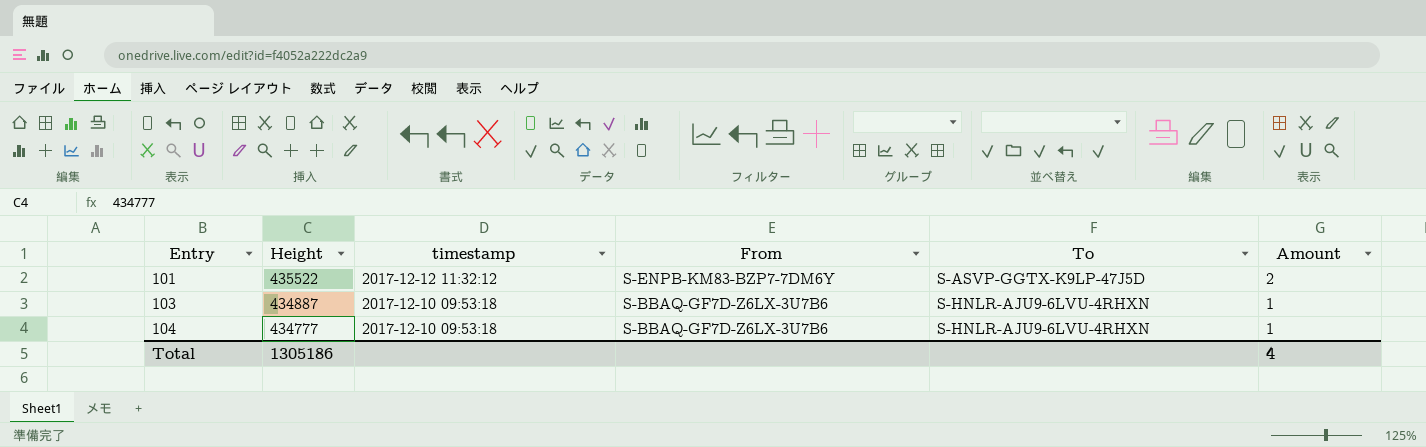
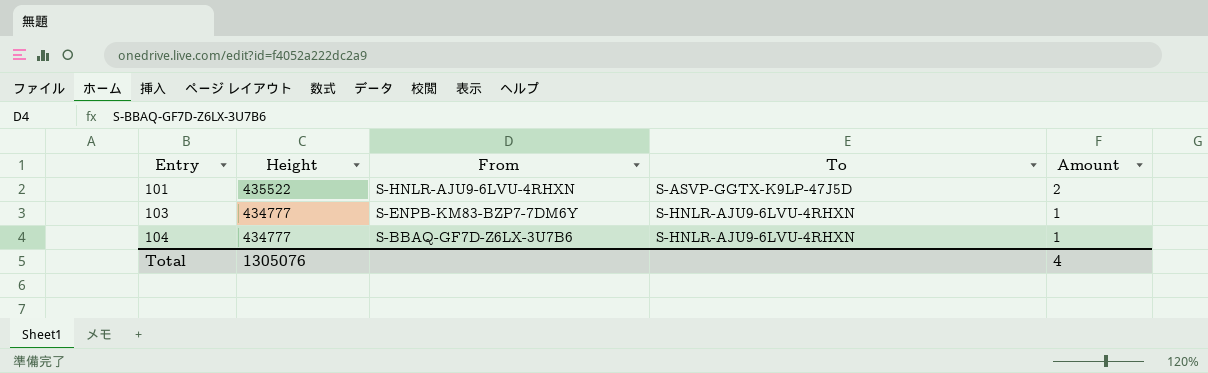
column timestamp | position: 3 -> none
101 | From: S-ENPB-KM83-BZP7-7DM6Y -> S-HNLR-AJU9-6LVU-4RHXN
103 | Height: 434887 -> 434777
103 | From: S-BBAQ-GF7D-Z6LX-3U7B6 -> S-ENPB-KM83-BZP7-7DM6Y
Total | Height: 1305186 -> 1305076

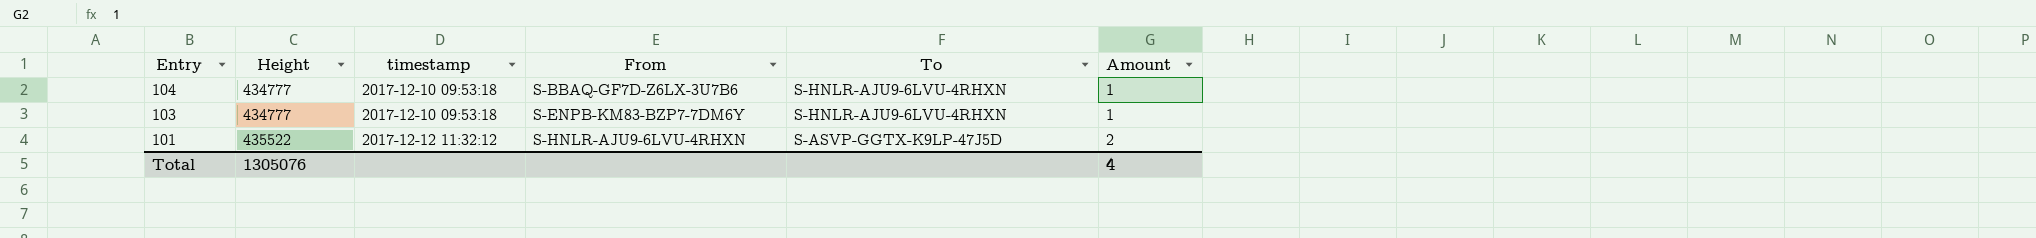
row order: Entry ascending -> Entry descending
column timestamp | position: none -> 3

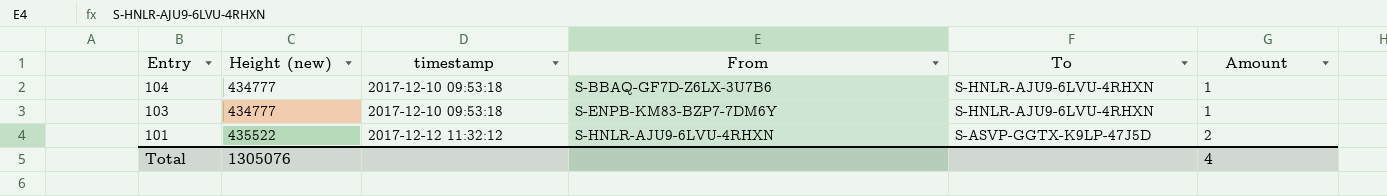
column name: Height -> Height (new)

